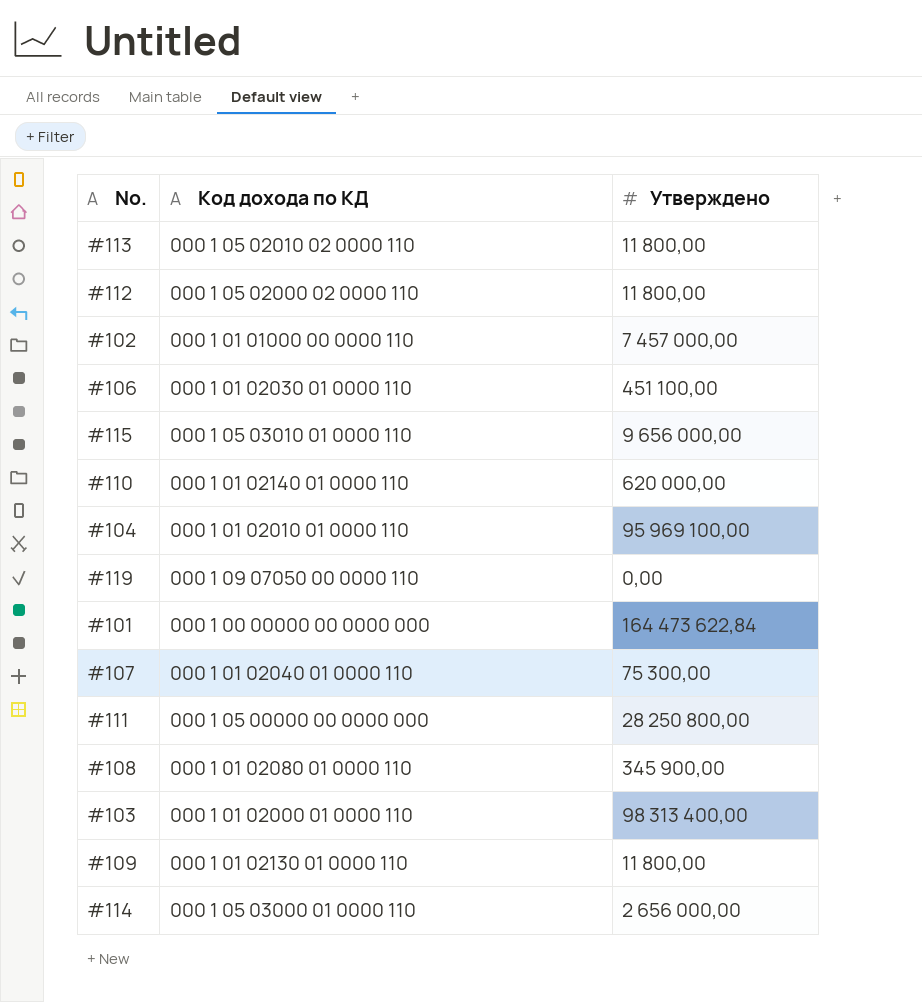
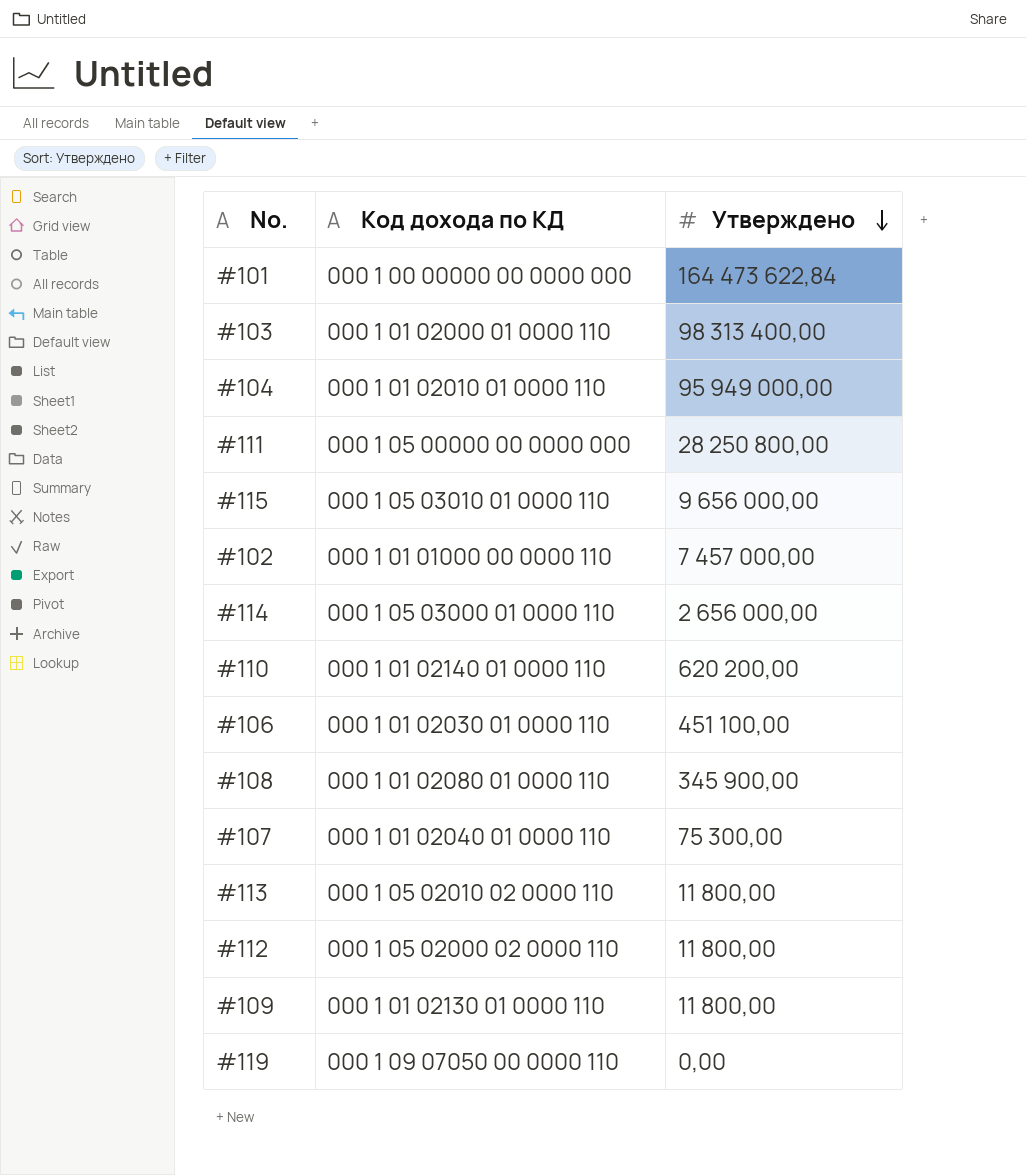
row order: none -> Утверждено descending
#104 | Утверждено: 95 969 100,00 -> 95 949 000,00
#110 | Утверждено: 620 000,00 -> 620 200,00

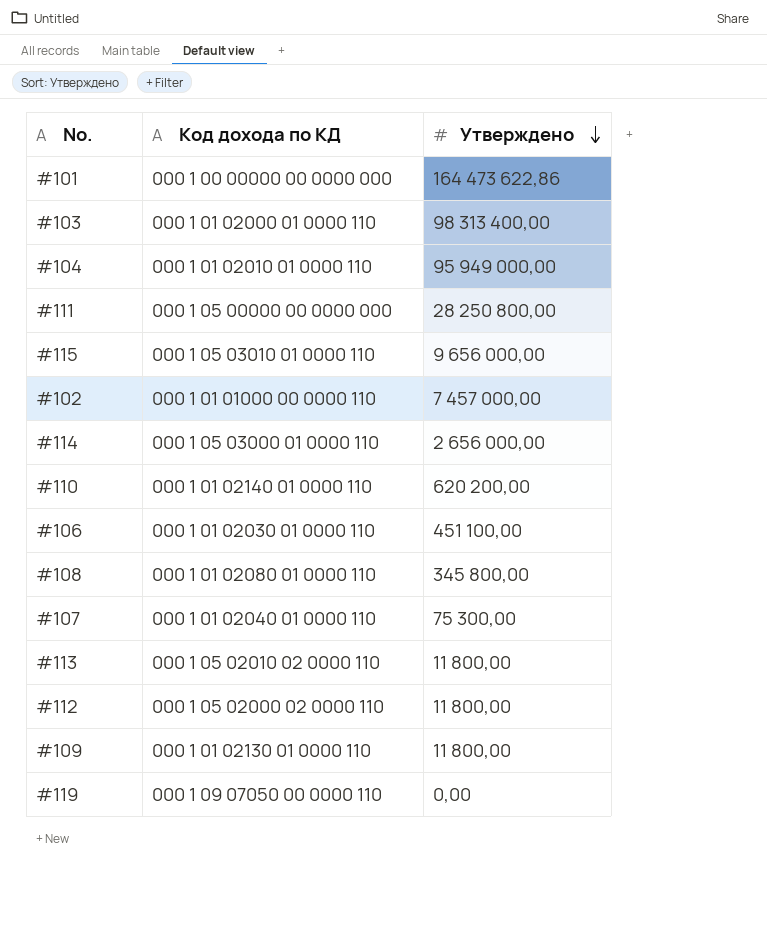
#101 | Утверждено: 164 473 622,84 -> 164 473 622,86
#108 | Утверждено: 345 900,00 -> 345 800,00

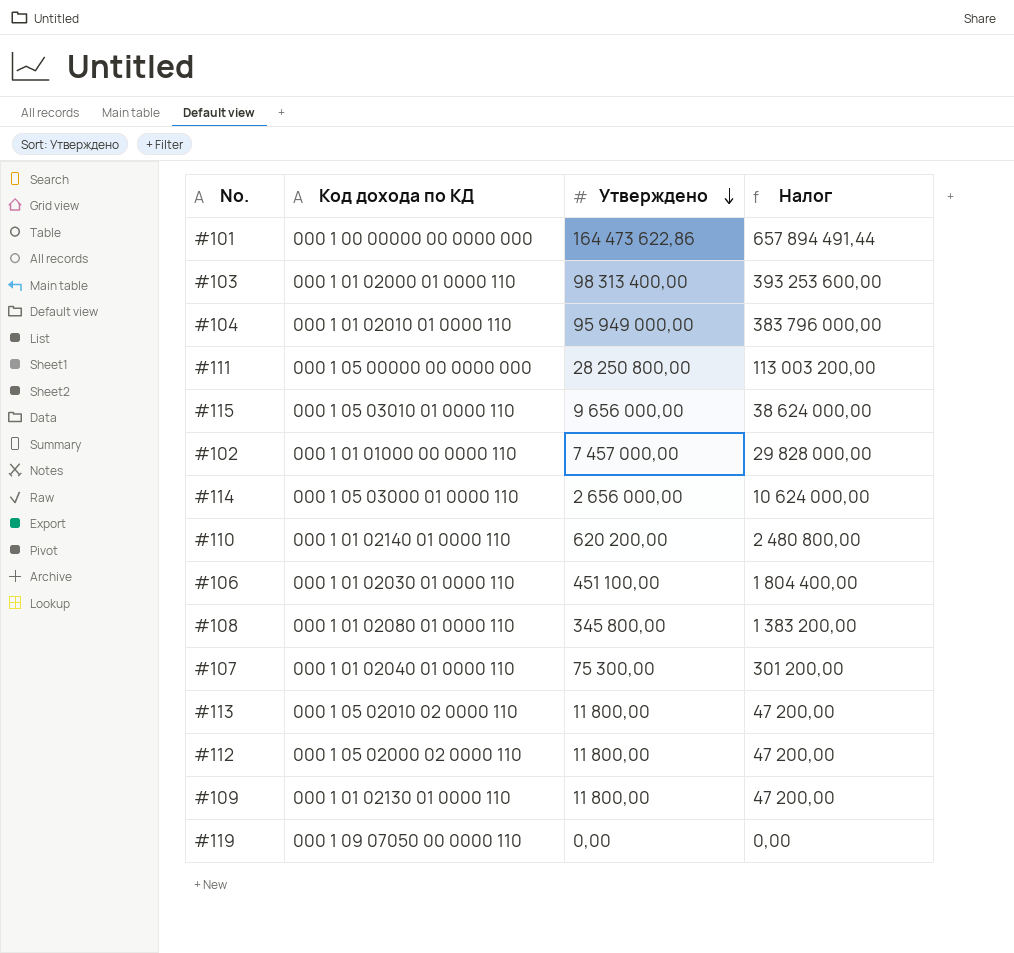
column Налог | formula: none -> [Утверждено] * 4

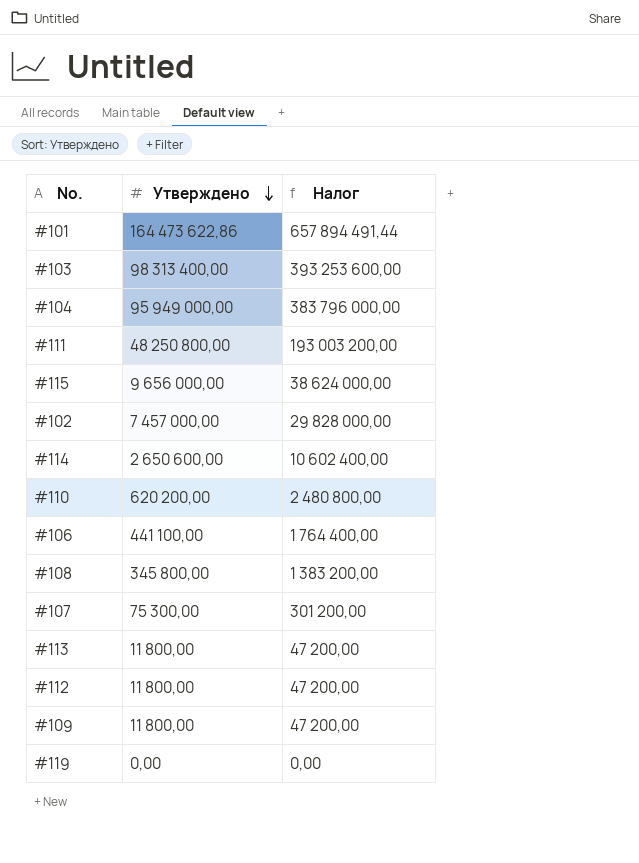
column Код дохода по КД | position: 2 -> none
#111 | Утверждено: 28 250 800,00 -> 48 250 800,00
#111 | Налог: 113 003 200,00 -> 193 003 200,00
#114 | Утверждено: 2 656 000,00 -> 2 650 600,00
#114 | Налог: 10 624 000,00 -> 10 602 400,00
#106 | Утверждено: 451 100,00 -> 441 100,00
#106 | Налог: 1 804 400,00 -> 1 764 400,00

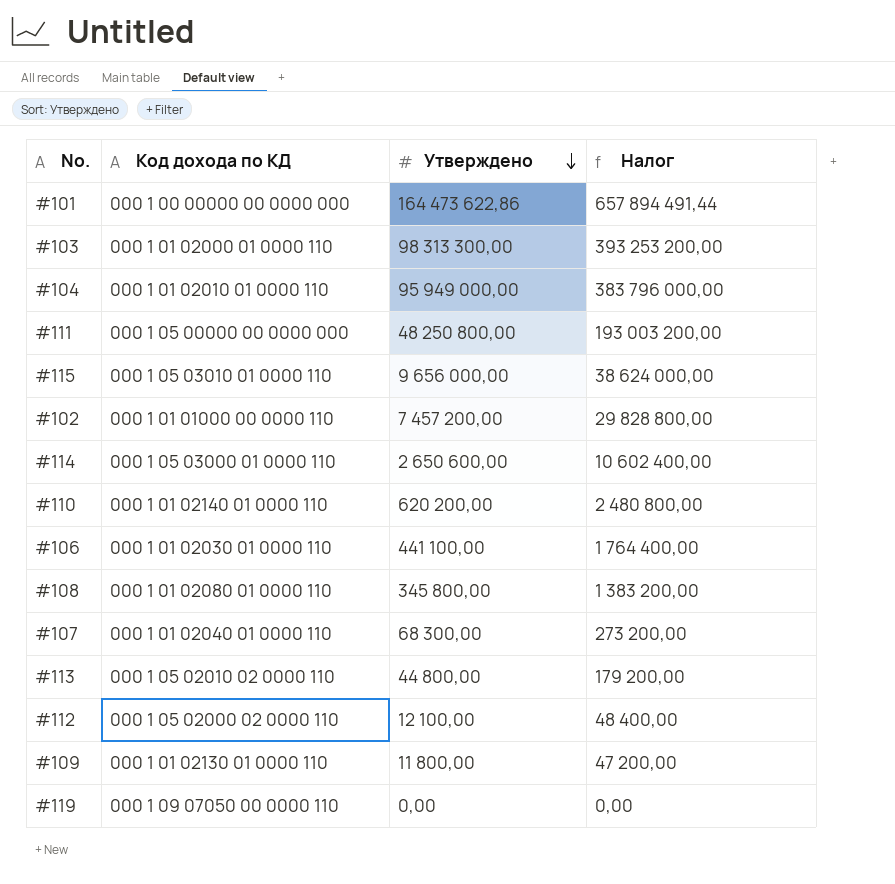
column Код дохода по КД | position: none -> 2
#103 | Утверждено: 98 313 400,00 -> 98 313 300,00
#103 | Налог: 393 253 600,00 -> 393 253 200,00
#102 | Утверждено: 7 457 000,00 -> 7 457 200,00
#102 | Налог: 29 828 000,00 -> 29 828 800,00
#107 | Утверждено: 75 300,00 -> 68 300,00
#107 | Налог: 301 200,00 -> 273 200,00
#113 | Утверждено: 11 800,00 -> 44 800,00
#113 | Налог: 47 200,00 -> 179 200,00
#112 | Утверждено: 11 800,00 -> 12 100,00
#112 | Налог: 47 200,00 -> 48 400,00

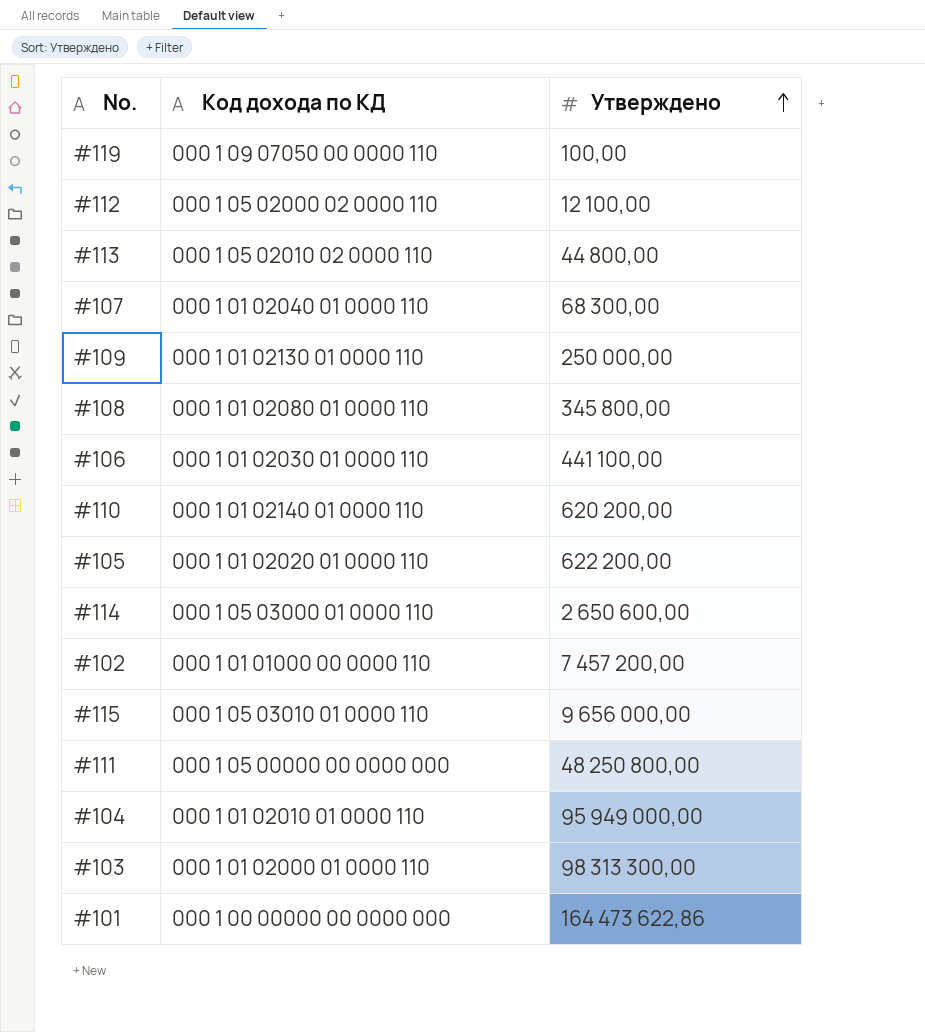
row order: Утверждено descending -> Утверждено ascending
column Налог | formula: [Утверждено] * 4 -> none
#119 | Утверждено: 0,00 -> 100,00
#109 | Утверждено: 11 800,00 -> 250 000,00
row #105: none -> 000 1 01 02020 01 0000 110 | 622 200,00

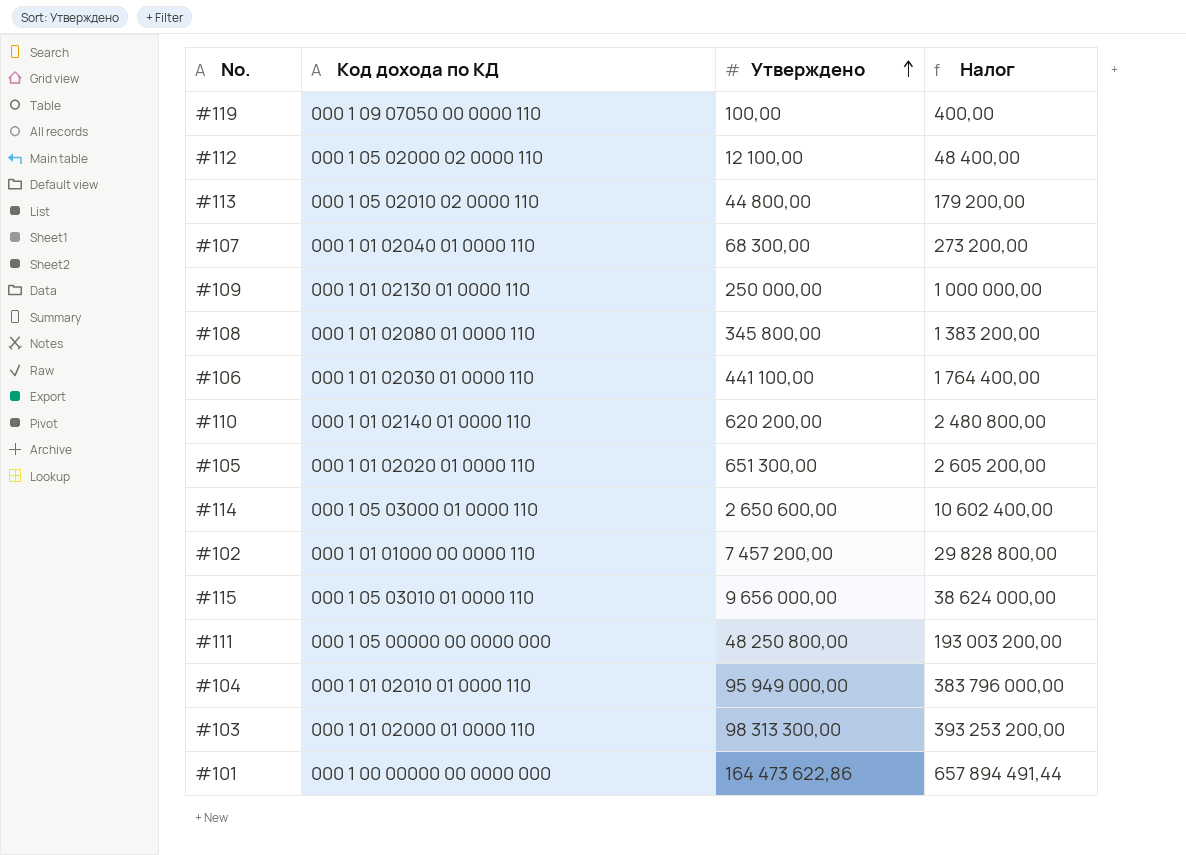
column Налог | formula: none -> [Утверждено] * 4
#105 | Утверждено: 622 200,00 -> 651 300,00

